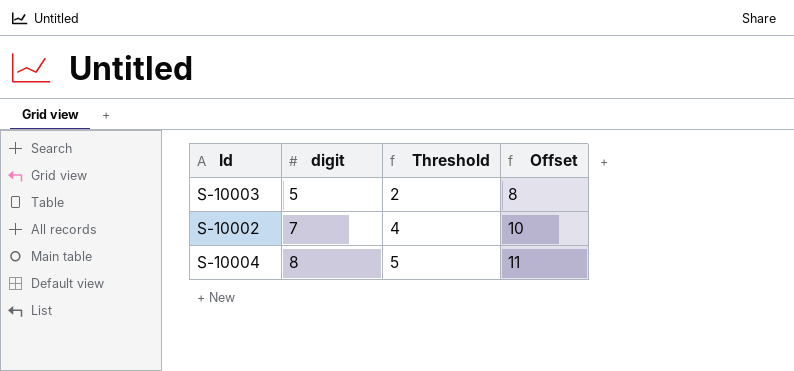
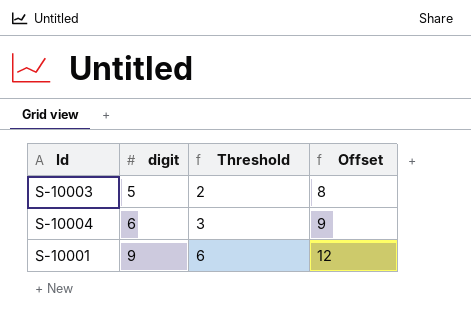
row S-10002: 7 | 4 | 10 -> none
S-10004 | digit: 8 -> 6
S-10004 | Threshold: 5 -> 3
S-10004 | Offset: 11 -> 9
row S-10001: none -> 9 | 6 | 12

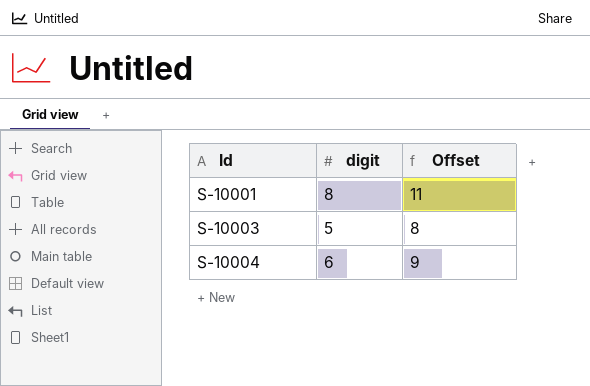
row order: digit ascending -> Id ascending
column Threshold | formula: [digit] - 3 -> none
S-10001 | digit: 9 -> 8
S-10001 | Offset: 12 -> 11

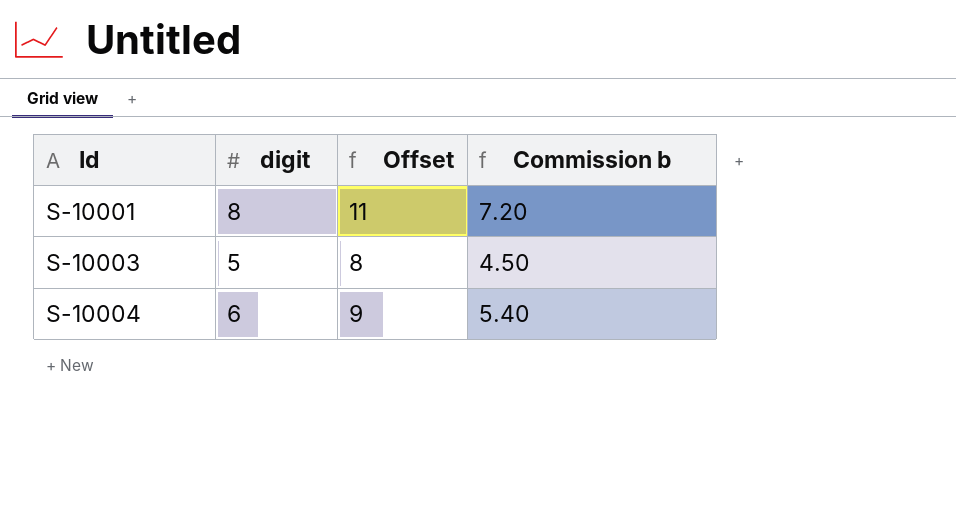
column Commission b | formula: none -> [digit] * 0.9

